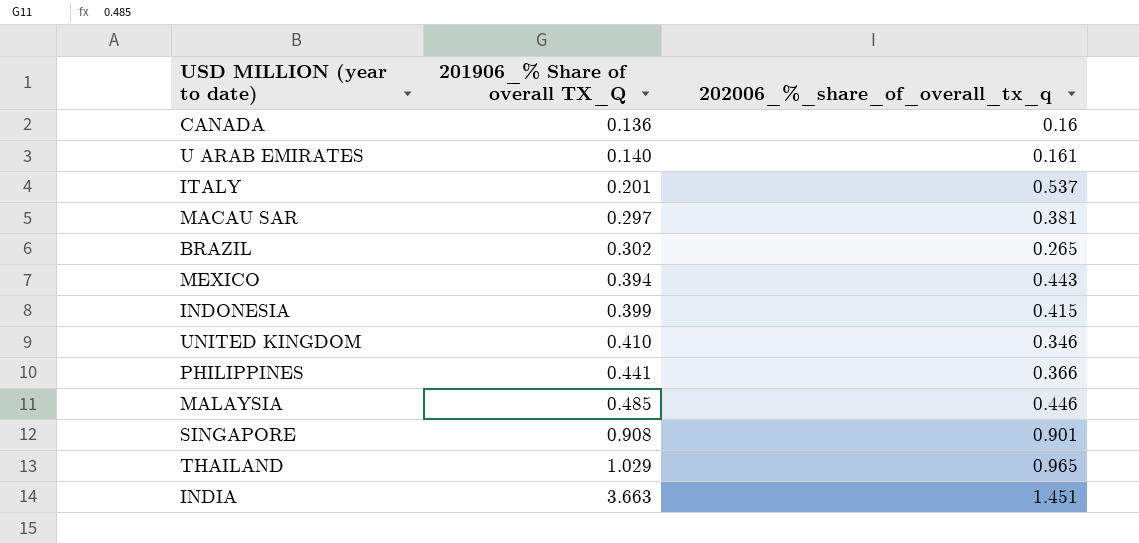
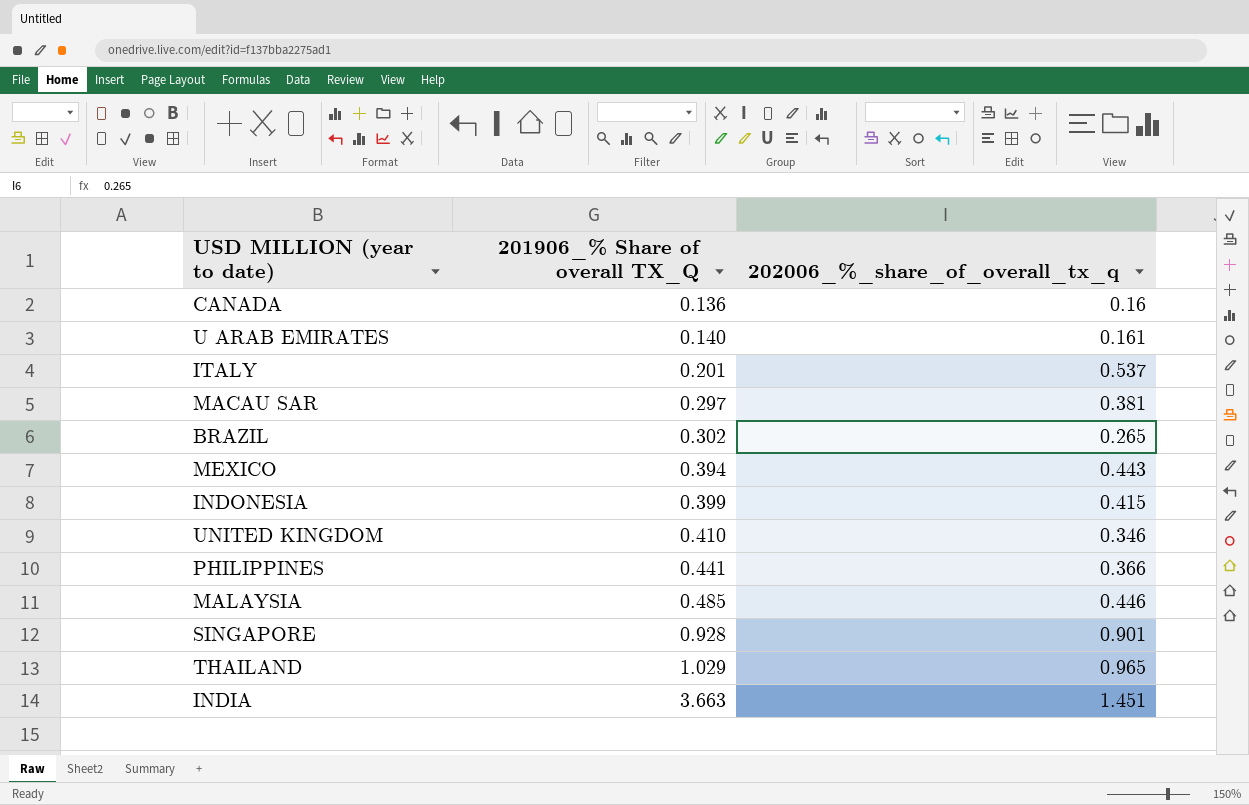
SINGAPORE | 201906_% Share of overall TX_Q: 0.908 -> 0.928

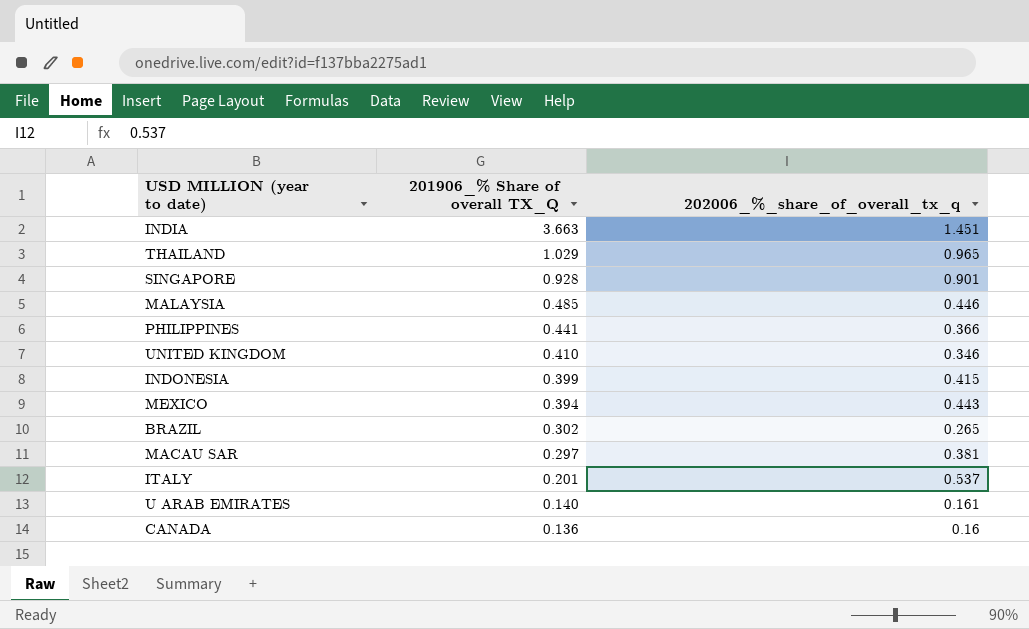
row order: 201906_% Share of overall TX_Q ascending -> 201906_% Share of overall TX_Q descending

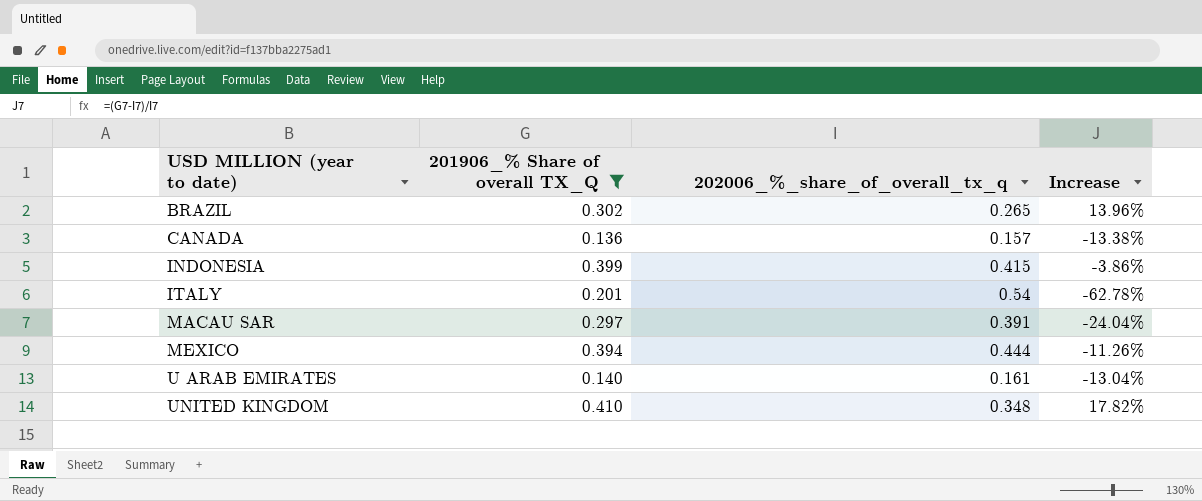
filter: none -> 201906_% Share of overall TX_Q <= 0.410
row order: 201906_% Share of overall TX_Q descending -> USD MILLION (year to date) ascending
column Increase | formula: none -> ([201906_% Share of overall TX_Q] - [202006_%_share_of_overall_tx_q]) / [202006_%_share_of_overall_tx_q]
CANADA | 202006_%_share_of_overall_tx_q: 0.16 -> 0.157
ITALY | 202006_%_share_of_overall_tx_q: 0.537 -> 0.54
MACAU SAR | 202006_%_share_of_overall_tx_q: 0.381 -> 0.391
MEXICO | 202006_%_share_of_overall_tx_q: 0.443 -> 0.444
UNITED KINGDOM | 202006_%_share_of_overall_tx_q: 0.346 -> 0.348

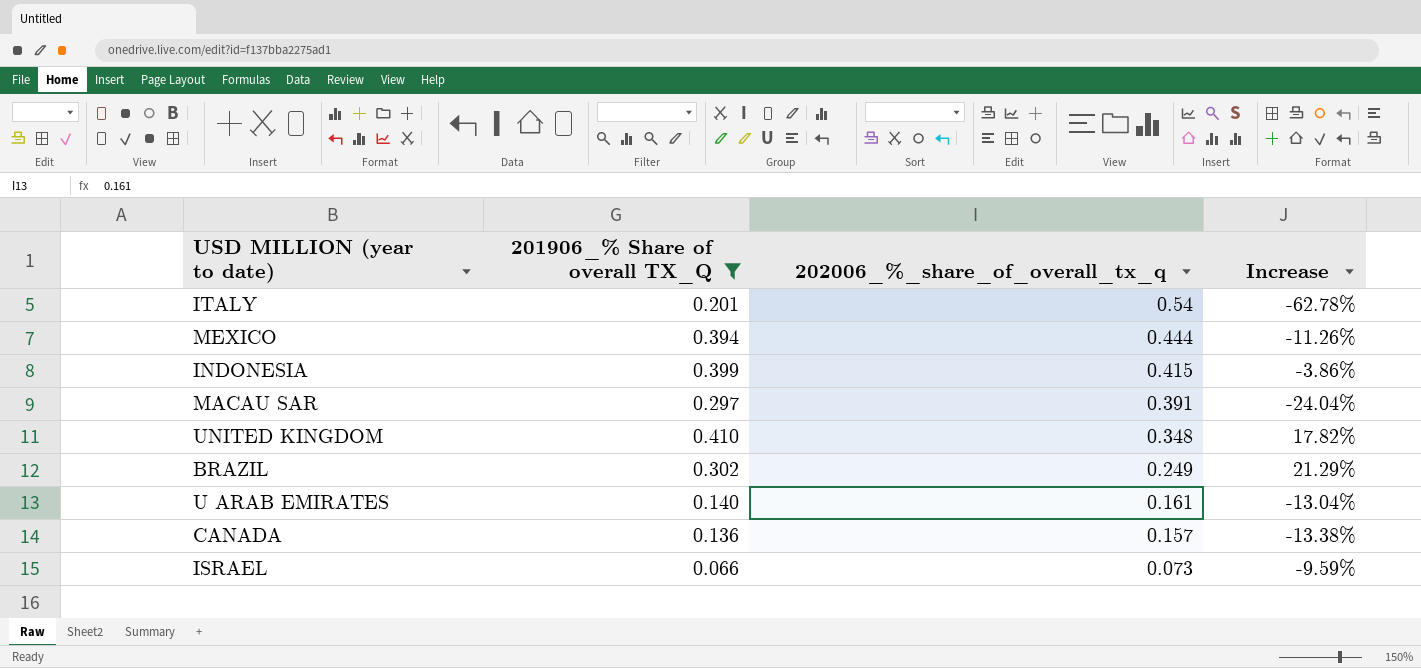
row order: USD MILLION (year to date) ascending -> 202006_%_share_of_overall_tx_q descending
BRAZIL | 202006_%_share_of_overall_tx_q: 0.265 -> 0.249
BRAZIL | Increase: 13.96% -> 21.29%
row ISRAEL: none -> 0.066 | 0.073 | -9.59%

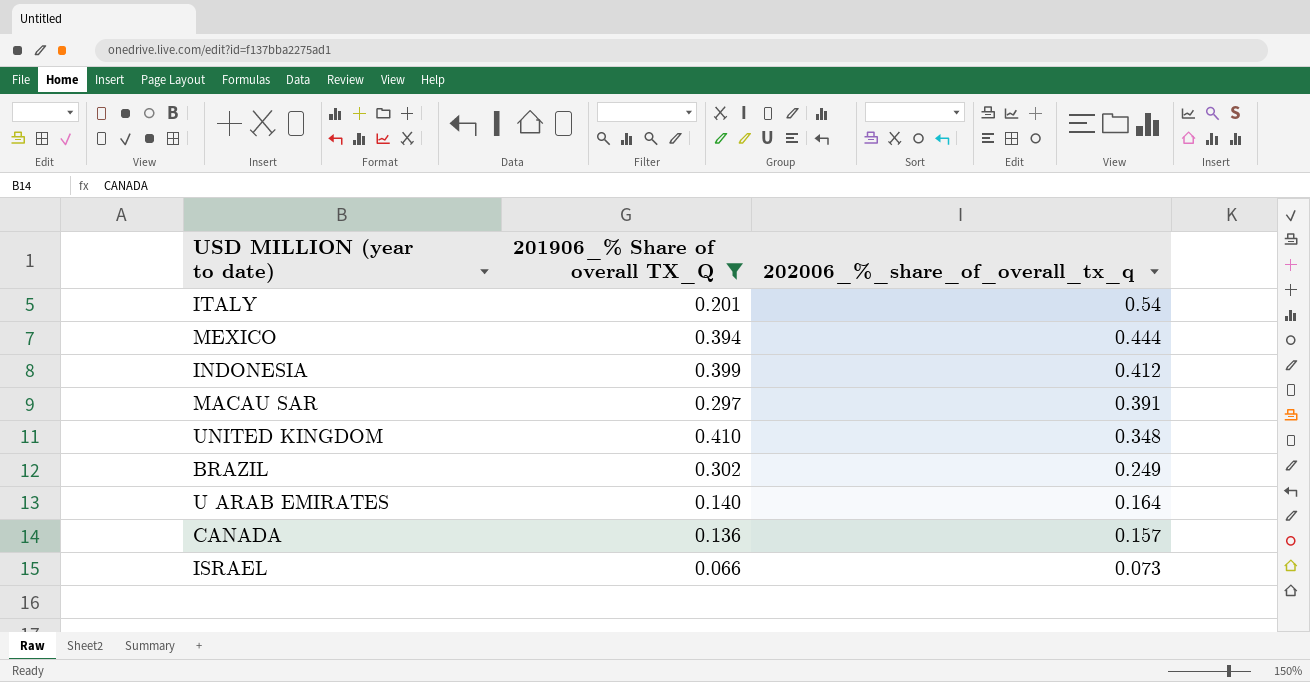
column Increase | formula: ([201906_% Share of overall TX_Q] - [202006_%_share_of_overall_tx_q]) / [202006_%_share_of_overall_tx_q] -> none
INDONESIA | 202006_%_share_of_overall_tx_q: 0.415 -> 0.412
U ARAB EMIRATES | 202006_%_share_of_overall_tx_q: 0.161 -> 0.164

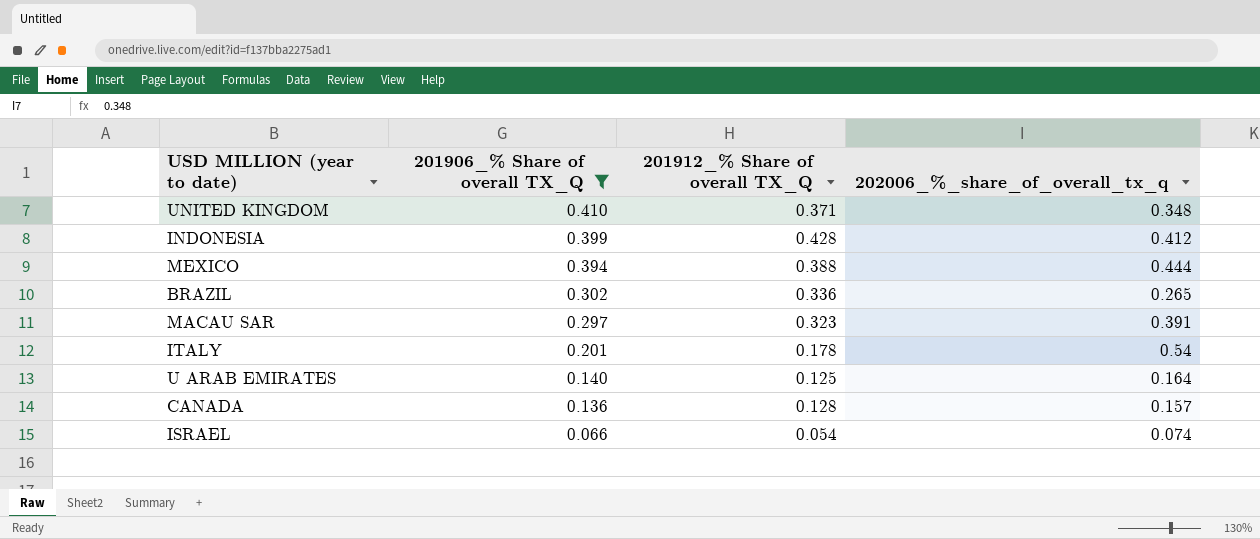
row order: 202006_%_share_of_overall_tx_q descending -> 201906_% Share of overall TX_Q descending
column 201912_% Share of overall TX_Q | position: none -> 3
BRAZIL | 202006_%_share_of_overall_tx_q: 0.249 -> 0.265
ISRAEL | 202006_%_share_of_overall_tx_q: 0.073 -> 0.074

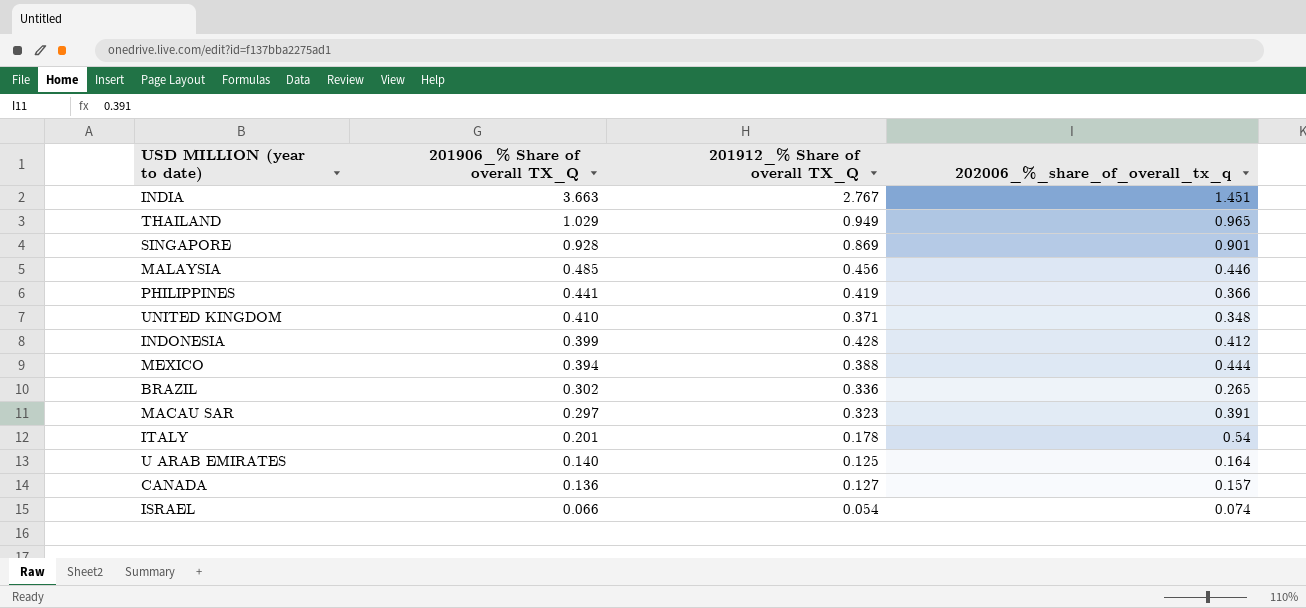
filter: 201906_% Share of overall TX_Q <= 0.410 -> none
CANADA | 201912_% Share of overall TX_Q: 0.128 -> 0.127

